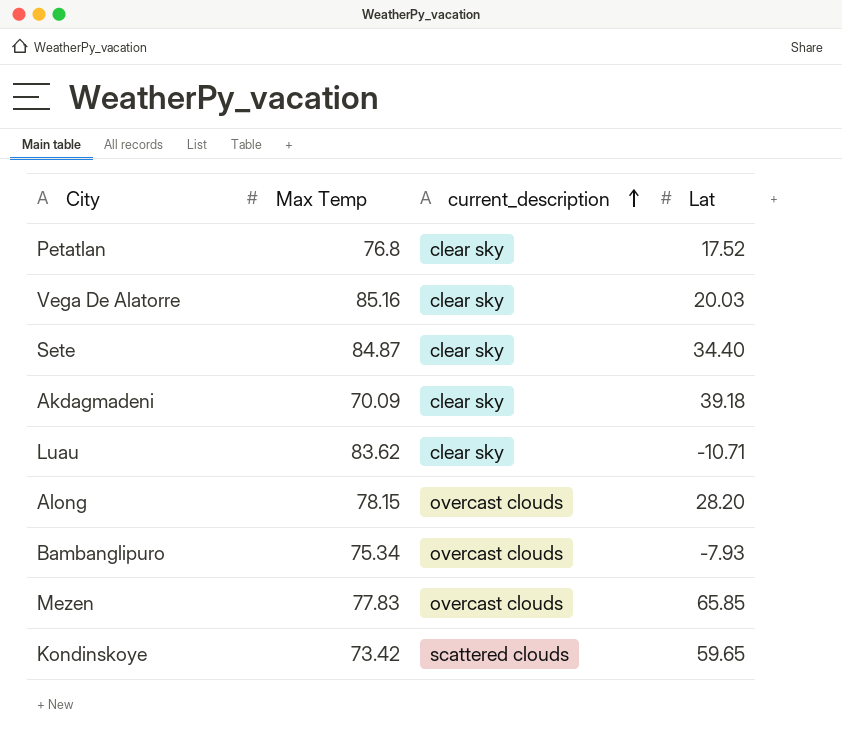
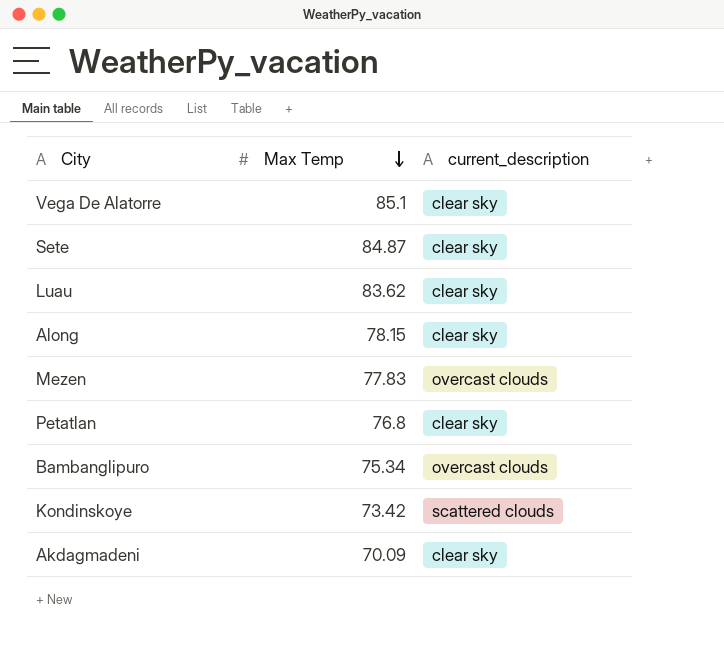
row order: current_description ascending -> Max Temp descending
column Lat | position: 4 -> none
Vega De Alatorre | Max Temp: 85.16 -> 85.1
Along | current_description: overcast clouds -> clear sky

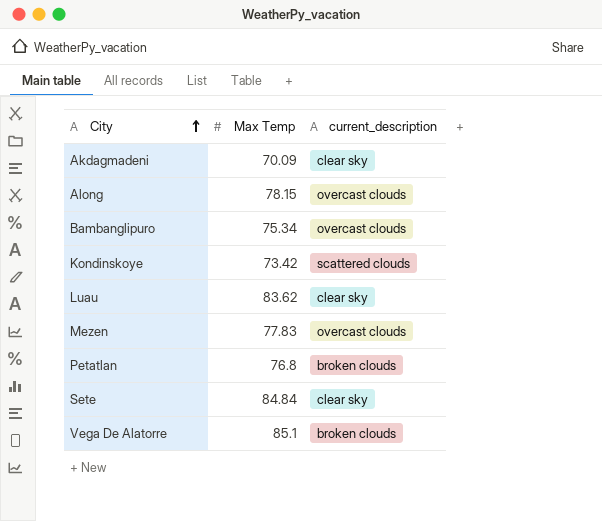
row order: Max Temp descending -> City ascending
Along | current_description: clear sky -> overcast clouds
Petatlan | current_description: clear sky -> broken clouds
Sete | Max Temp: 84.87 -> 84.84
Vega De Alatorre | current_description: clear sky -> broken clouds

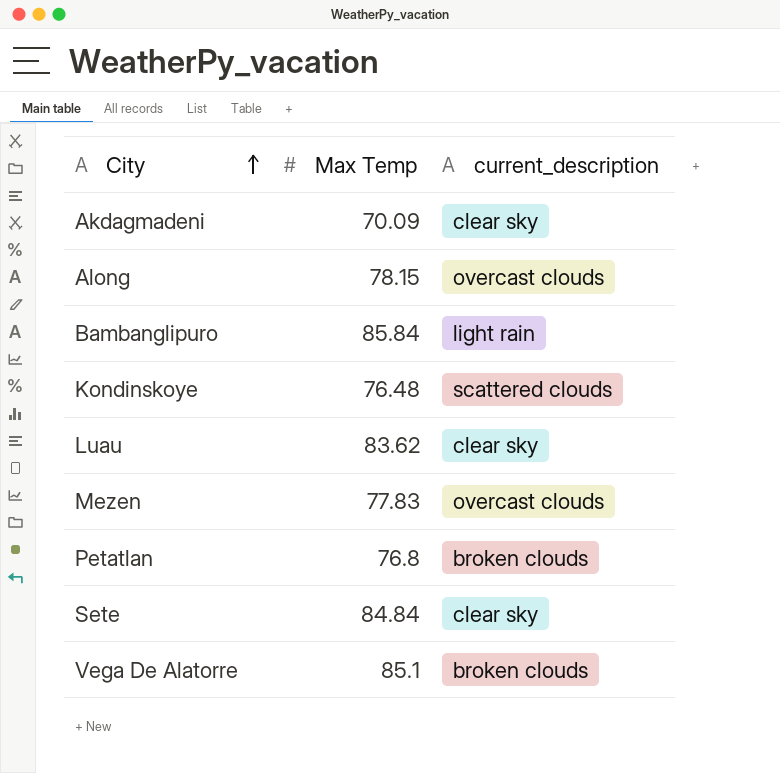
Bambanglipuro | Max Temp: 75.34 -> 85.84
Bambanglipuro | current_description: overcast clouds -> light rain
Kondinskoye | Max Temp: 73.42 -> 76.48

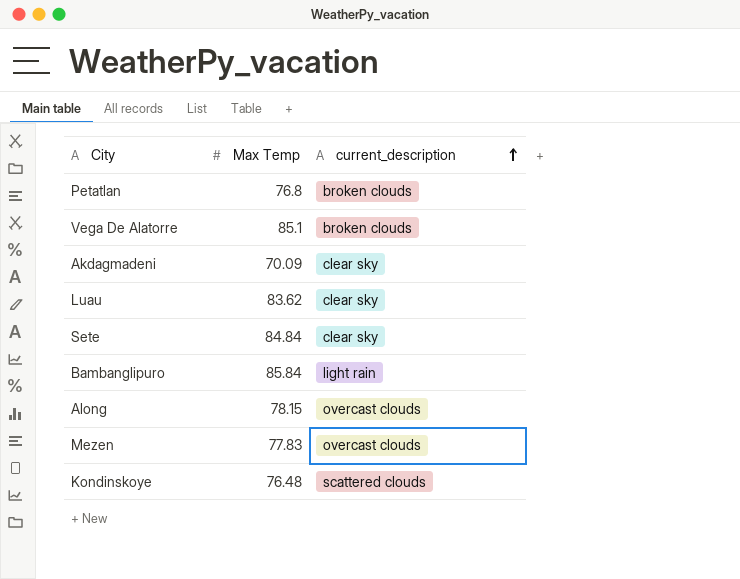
row order: City ascending -> current_description ascending

